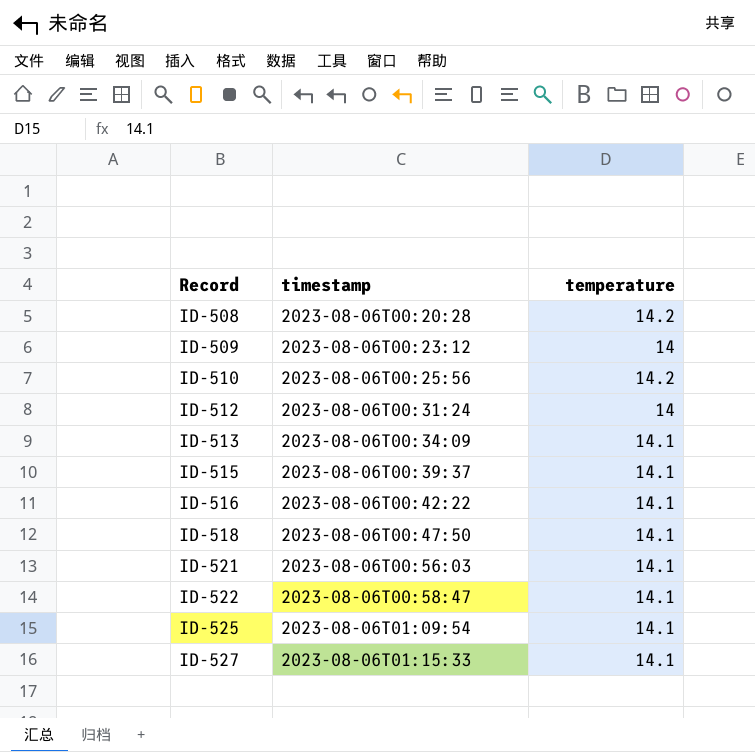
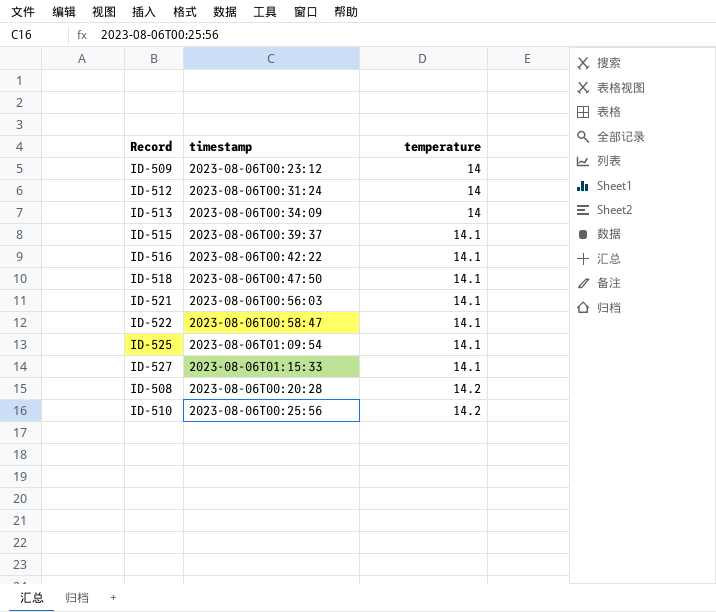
row order: Record ascending -> temperature ascending
ID-513 | temperature: 14.1 -> 14

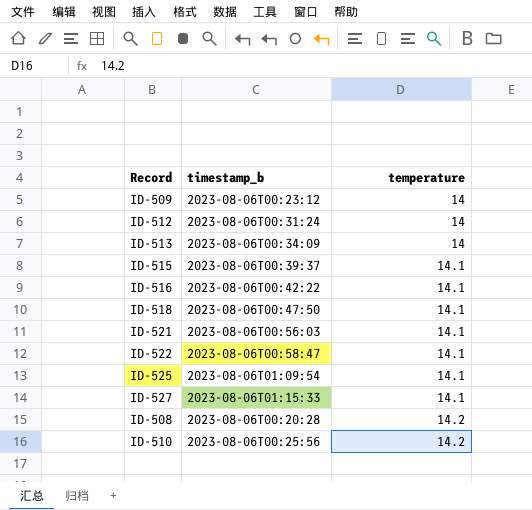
column name: timestamp -> timestamp_b

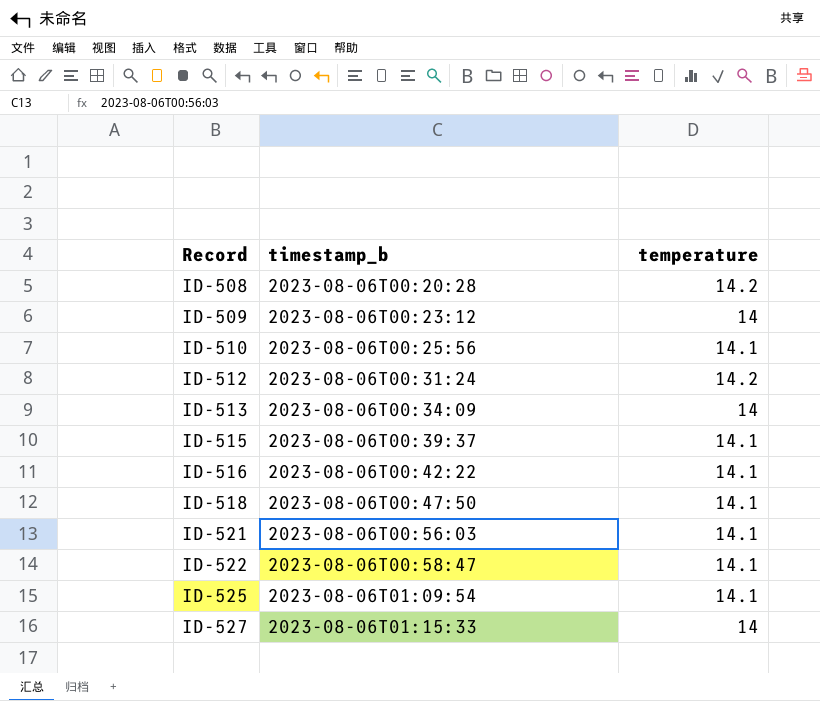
row order: temperature ascending -> Record ascending
ID-510 | temperature: 14.2 -> 14.1
ID-512 | temperature: 14 -> 14.2
ID-527 | temperature: 14.1 -> 14

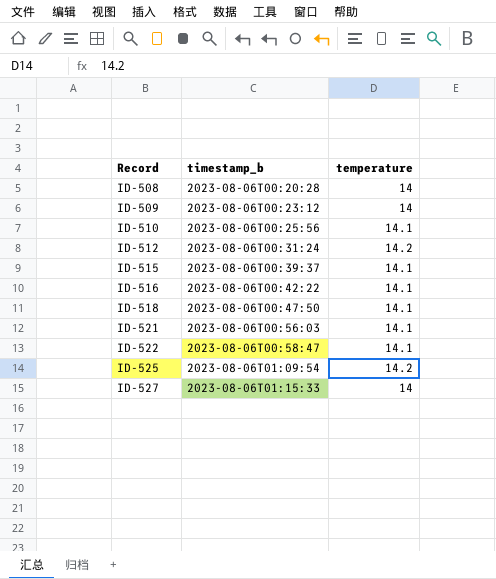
row ID-513: 2023-08-06T00:34:09 | 14 -> none
ID-508 | temperature: 14.2 -> 14
ID-525 | temperature: 14.1 -> 14.2

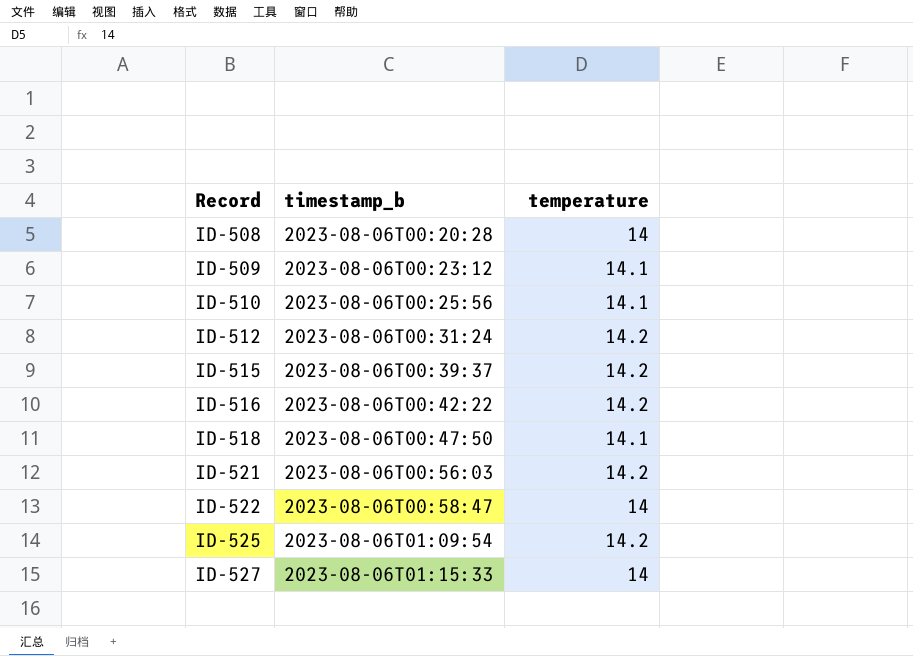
ID-509 | temperature: 14 -> 14.1
ID-515 | temperature: 14.1 -> 14.2
ID-516 | temperature: 14.1 -> 14.2
ID-521 | temperature: 14.1 -> 14.2
ID-522 | temperature: 14.1 -> 14

